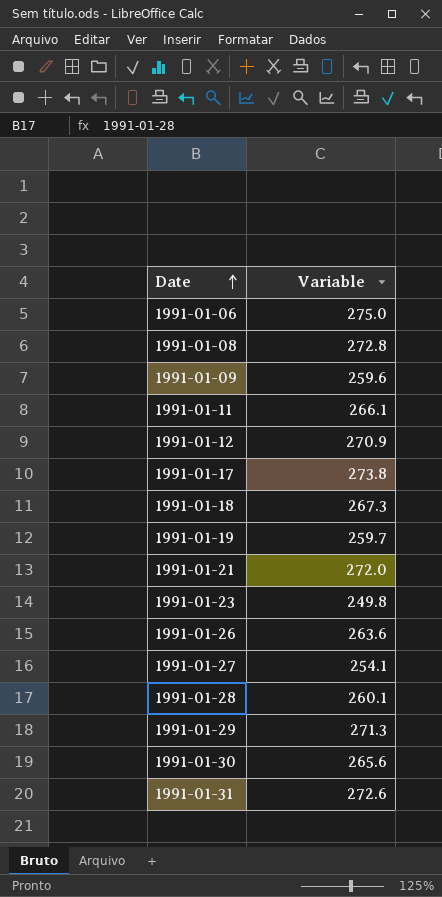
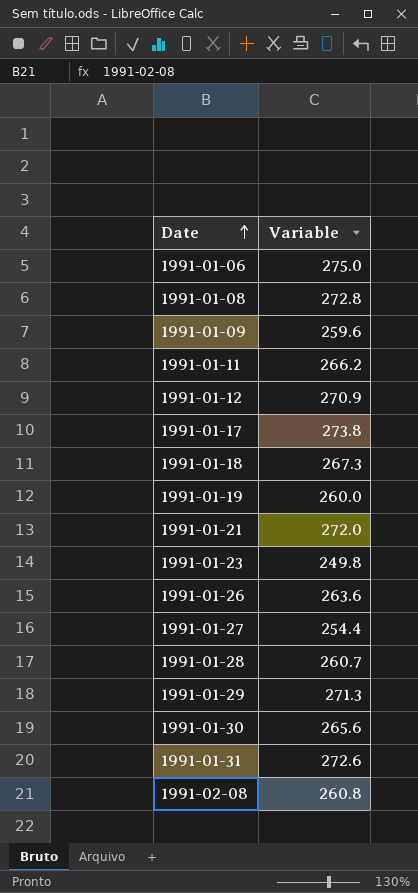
1991-01-11 | Variable: 266.1 -> 266.2
1991-01-19 | Variable: 259.7 -> 260.0
1991-01-27 | Variable: 254.1 -> 254.4
1991-01-28 | Variable: 260.1 -> 260.7
row 1991-02-08: none -> 260.8

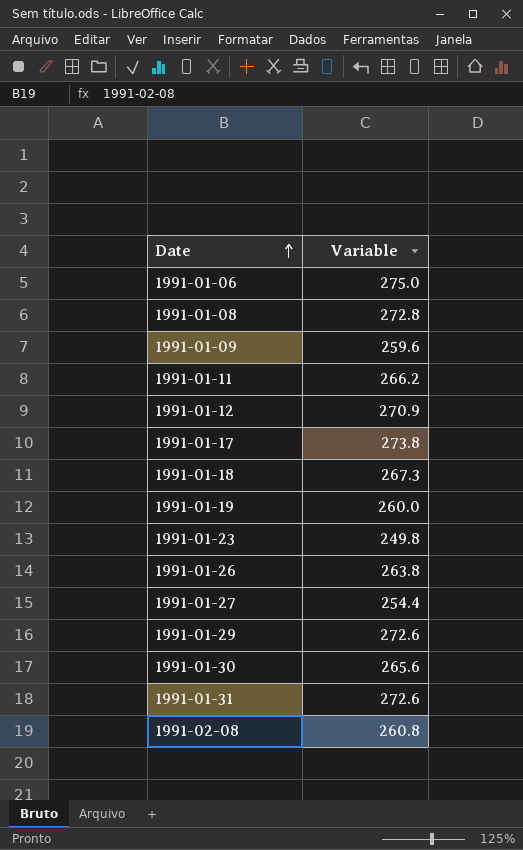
row 1991-01-21: 272.0 -> none
row 1991-01-28: 260.7 -> none
1991-01-26 | Variable: 263.6 -> 263.8
1991-01-29 | Variable: 271.3 -> 272.6

